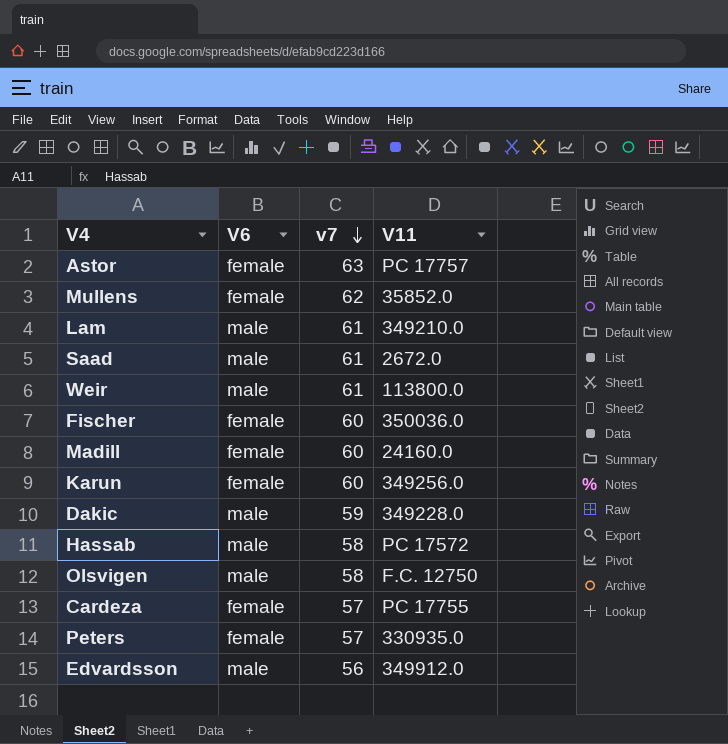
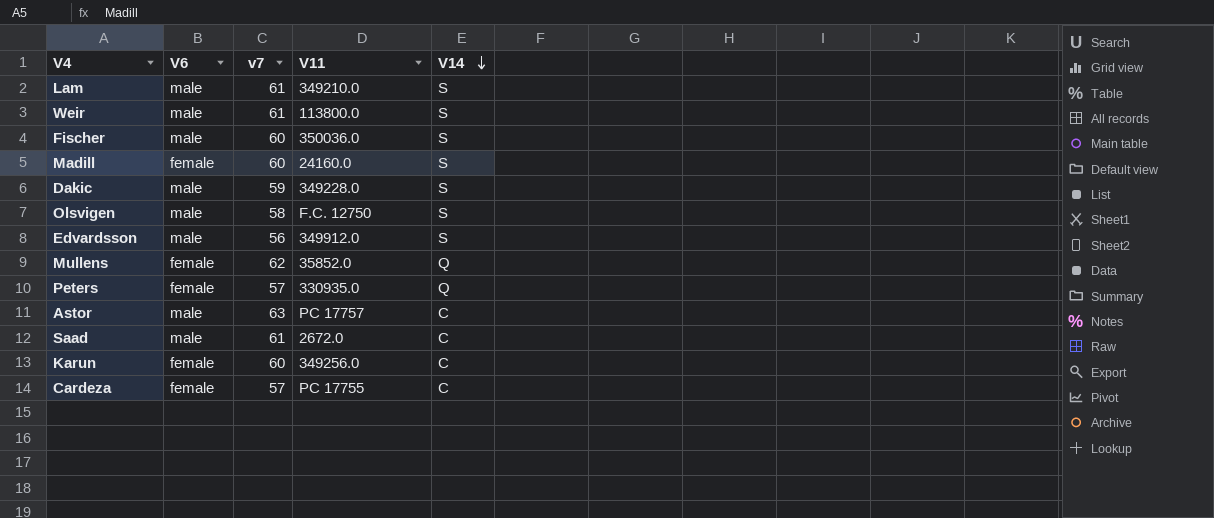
row order: v7 descending -> V14 descending
column V14 | position: none -> 5
row Hassab: male | 58 | PC 17572 -> none
Fischer | V6: female -> male
Astor | V6: female -> male

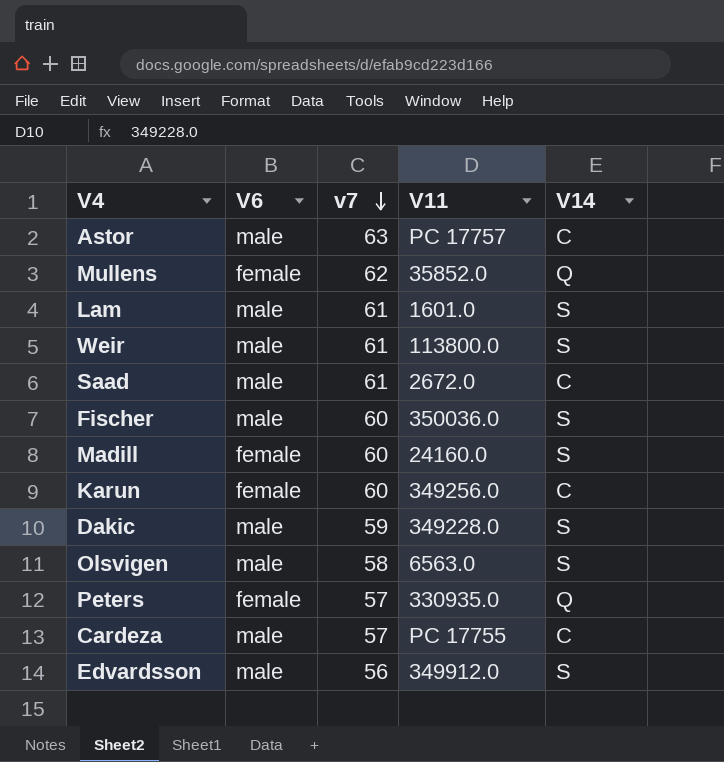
row order: V14 descending -> v7 descending
Lam | V11: 349210.0 -> 1601.0
Olsvigen | V11: F.C. 12750 -> 6563.0
Cardeza | V6: female -> male

